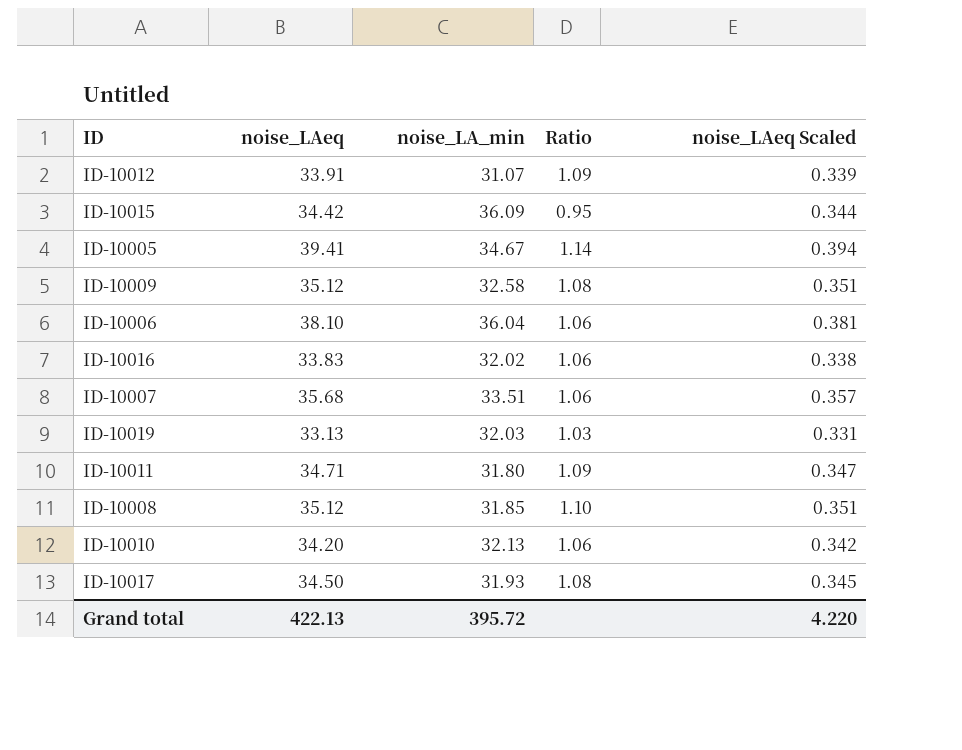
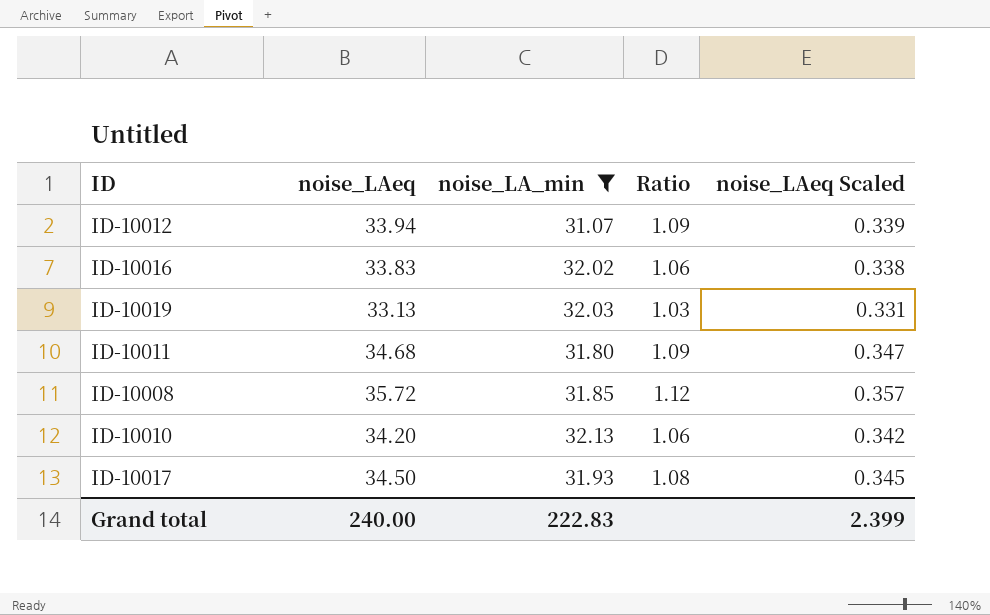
filter: none -> noise_LA_min <= 32.13
ID-10012 | noise_LAeq: 33.91 -> 33.94
ID-10011 | noise_LAeq: 34.71 -> 34.68
ID-10008 | noise_LAeq: 35.12 -> 35.72
ID-10008 | Ratio: 1.10 -> 1.12
ID-10008 | noise_LAeq Scaled: 0.351 -> 0.357
Grand total | noise_LAeq: 422.13 -> 240.00
Grand total | noise_LA_min: 395.72 -> 222.83
Grand total | noise_LAeq Scaled: 4.220 -> 2.399

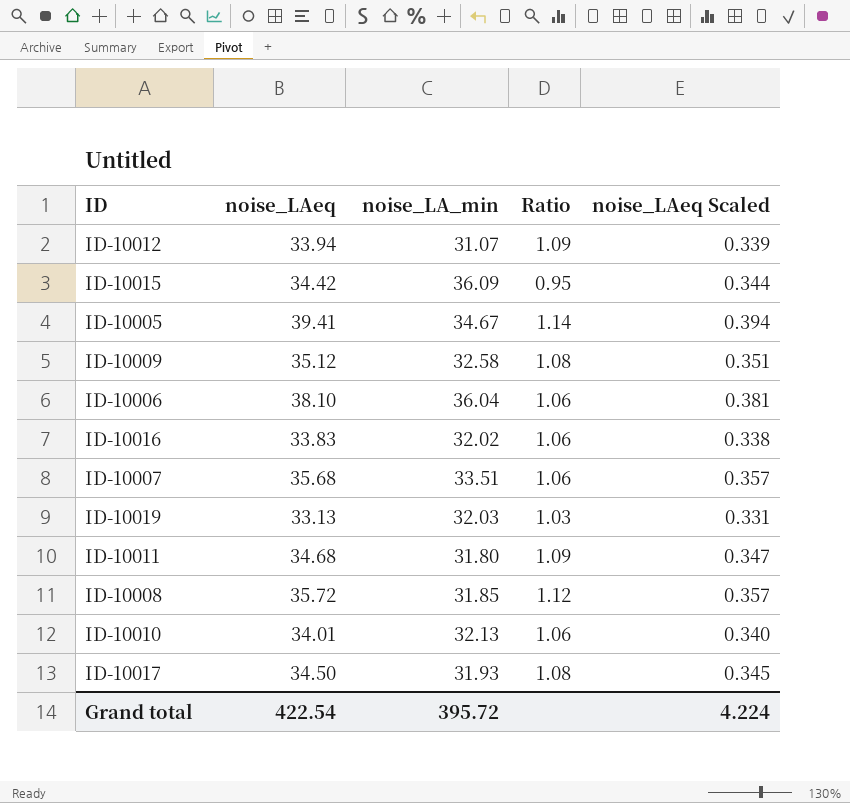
filter: noise_LA_min <= 32.13 -> none
ID-10010 | noise_LAeq: 34.20 -> 34.01
ID-10010 | noise_LAeq Scaled: 0.342 -> 0.340
Grand total | noise_LAeq: 240.00 -> 422.54
Grand total | noise_LA_min: 222.83 -> 395.72
Grand total | noise_LAeq Scaled: 2.399 -> 4.224

